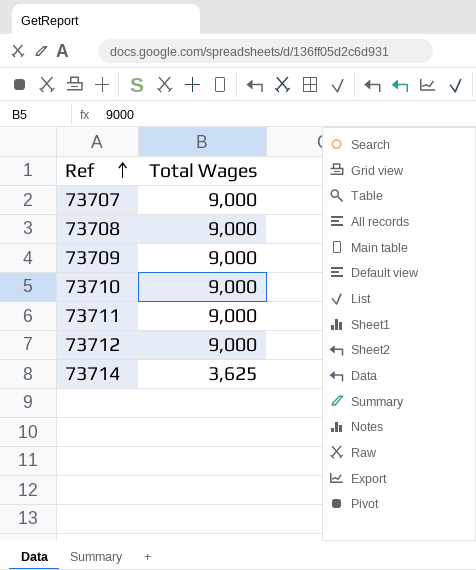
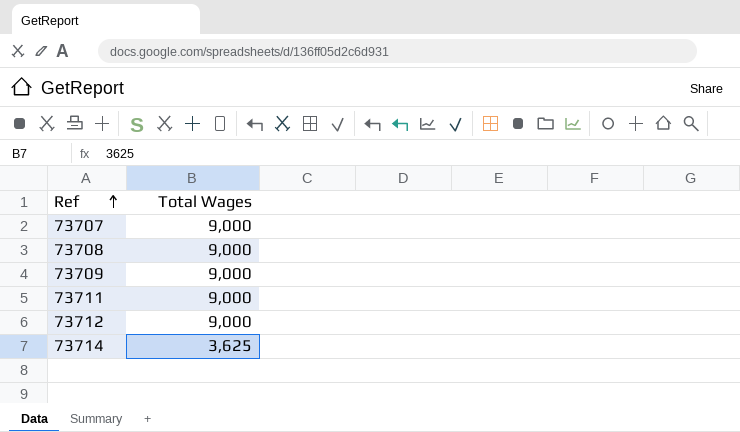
row 73710: 9,000 -> none

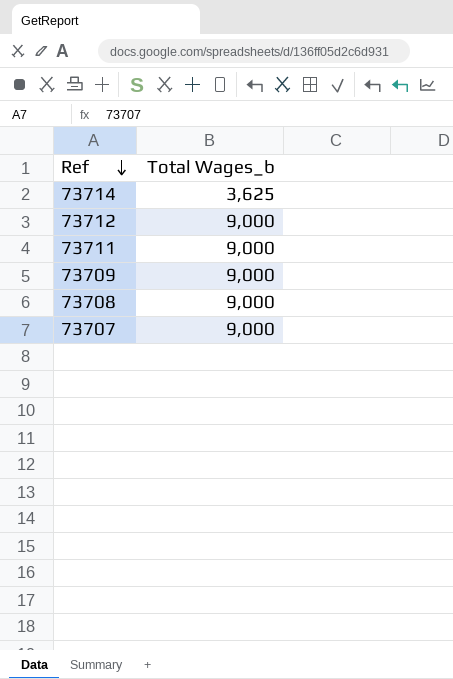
row order: Ref ascending -> Ref descending
column name: Total Wages -> Total Wages_b

